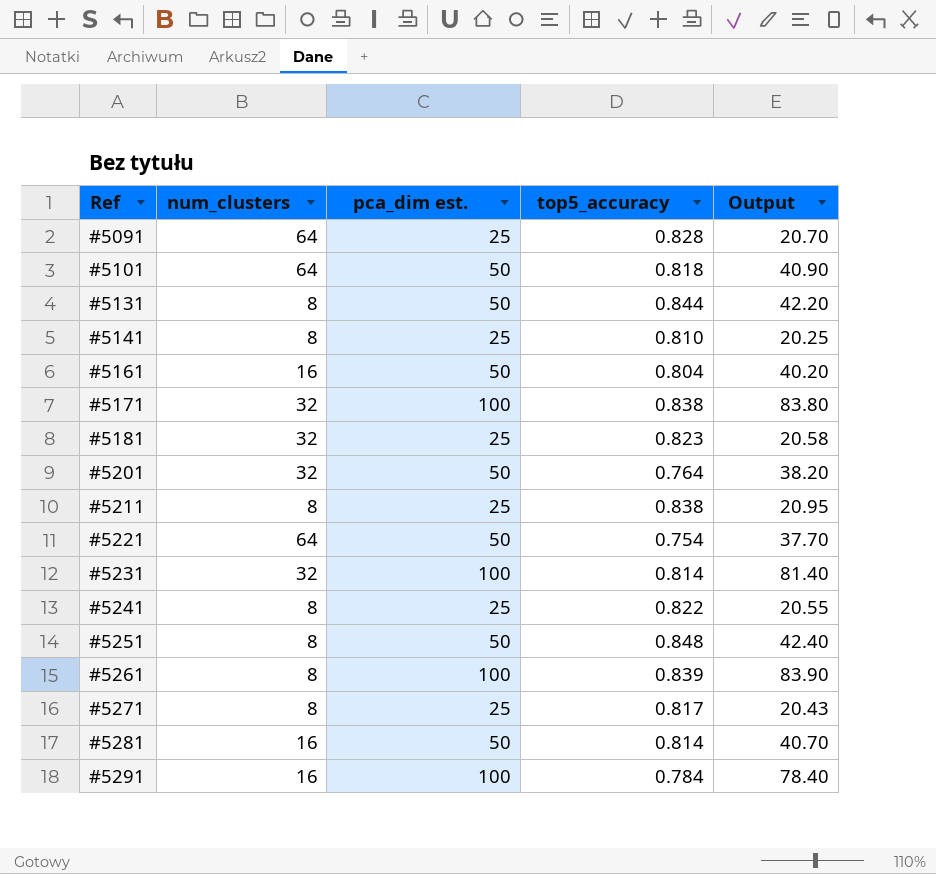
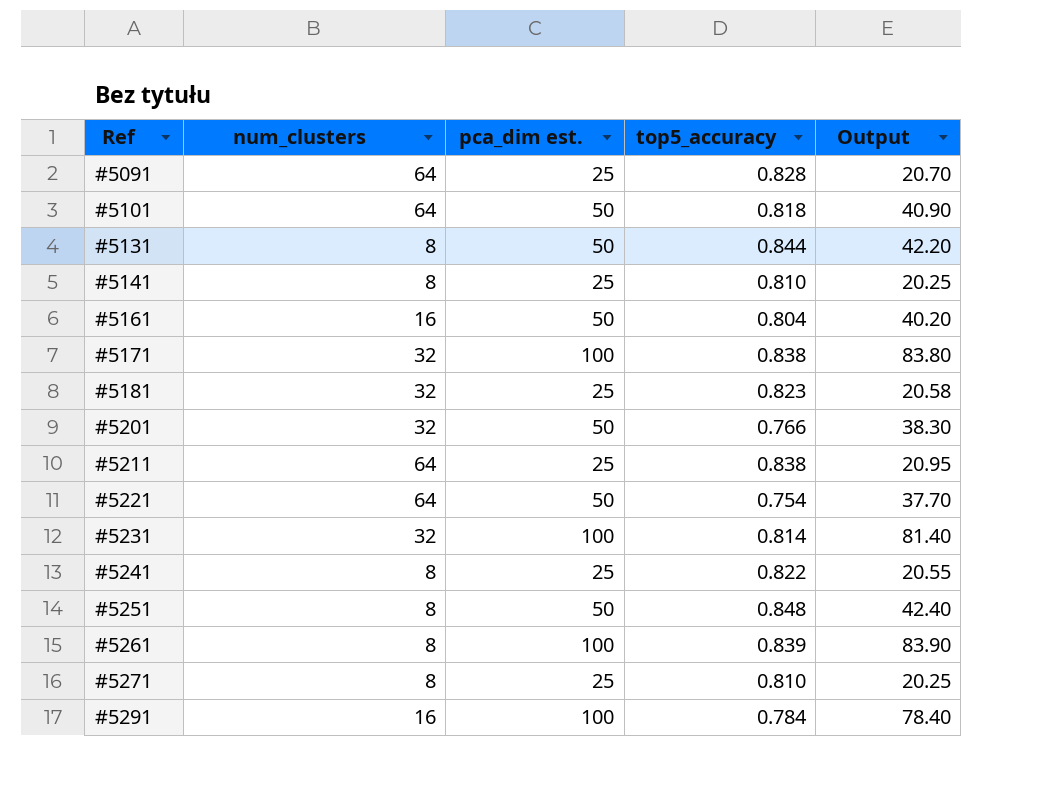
row #5281: 16 | 50 | 0.814 | 40.70 -> none
#5201 | top5_accuracy: 0.764 -> 0.766
#5201 | Output: 38.20 -> 38.30
#5211 | num_clusters: 8 -> 64
#5271 | top5_accuracy: 0.817 -> 0.810
#5271 | Output: 20.43 -> 20.25

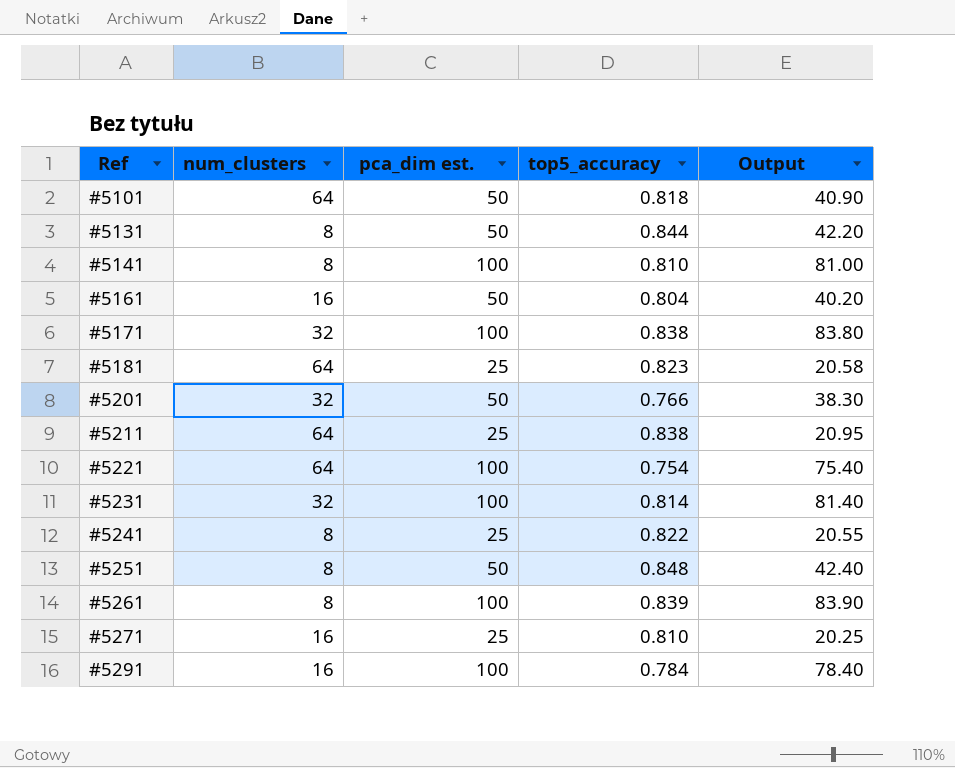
row #5091: 64 | 25 | 0.828 | 20.70 -> none
#5141 | pca_dim est.: 25 -> 100
#5141 | Output: 20.25 -> 81.00
#5181 | num_clusters: 32 -> 64
#5221 | pca_dim est.: 50 -> 100
#5221 | Output: 37.70 -> 75.40
#5271 | num_clusters: 8 -> 16

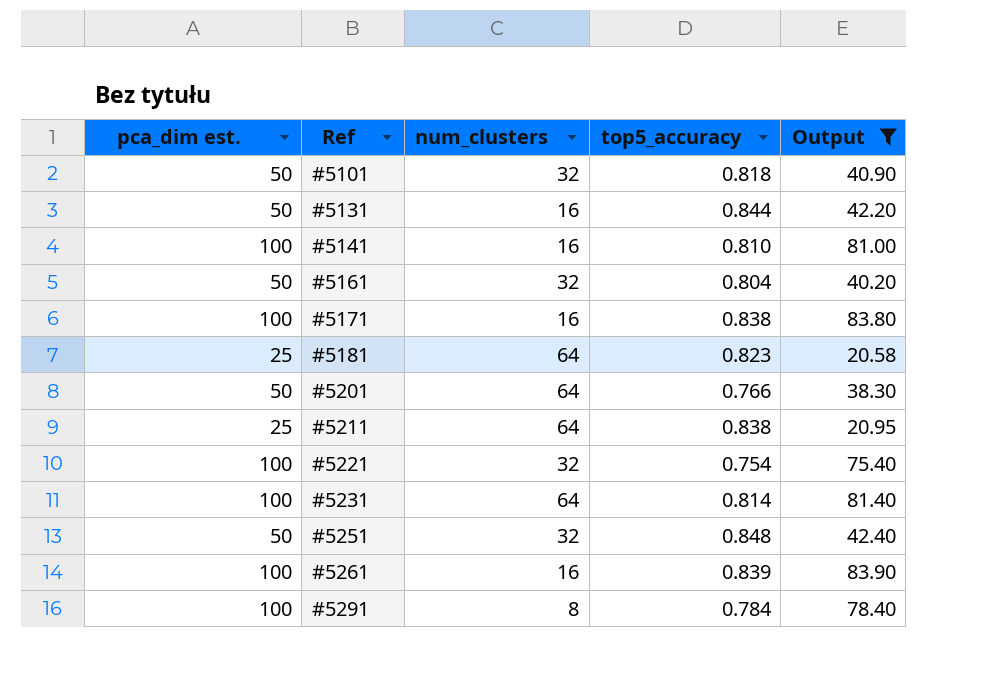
filter: none -> Output >= 20.58
column pca_dim est. | position: 3 -> 1
#5101 | num_clusters: 64 -> 32
#5131 | num_clusters: 8 -> 16
#5141 | num_clusters: 8 -> 16
#5161 | num_clusters: 16 -> 32
#5171 | num_clusters: 32 -> 16
#5201 | num_clusters: 32 -> 64
#5221 | num_clusters: 64 -> 32
#5231 | num_clusters: 32 -> 64
#5251 | num_clusters: 8 -> 32
#5261 | num_clusters: 8 -> 16
#5291 | num_clusters: 16 -> 8

